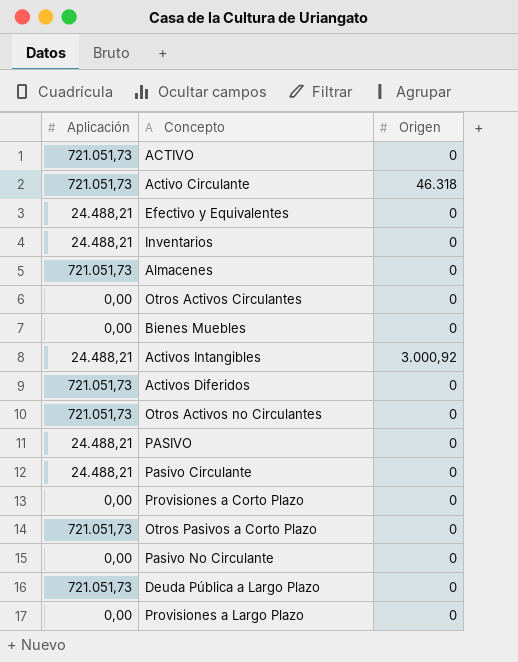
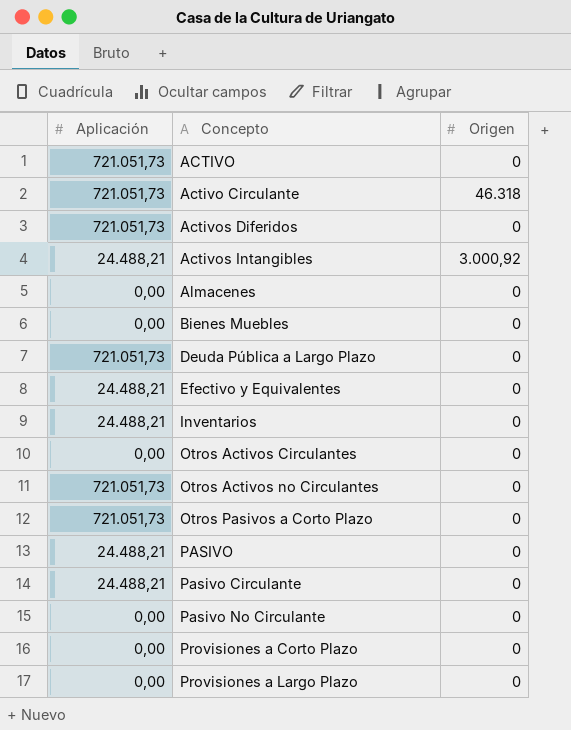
row order: none -> Concepto ascending
Almacenes | Aplicación: 721.051,73 -> 0,00

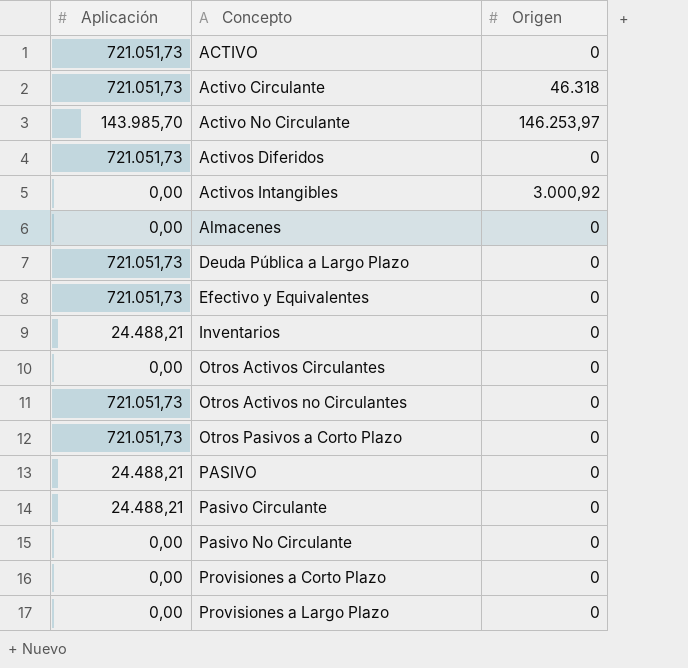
row Bienes Muebles: 0,00 | 0 -> none
row Activo No Circulante: none -> 143.985,70 | 146.253,97
Activos Intangibles | Aplicación: 24.488,21 -> 0,00
Efectivo y Equivalentes | Aplicación: 24.488,21 -> 721.051,73

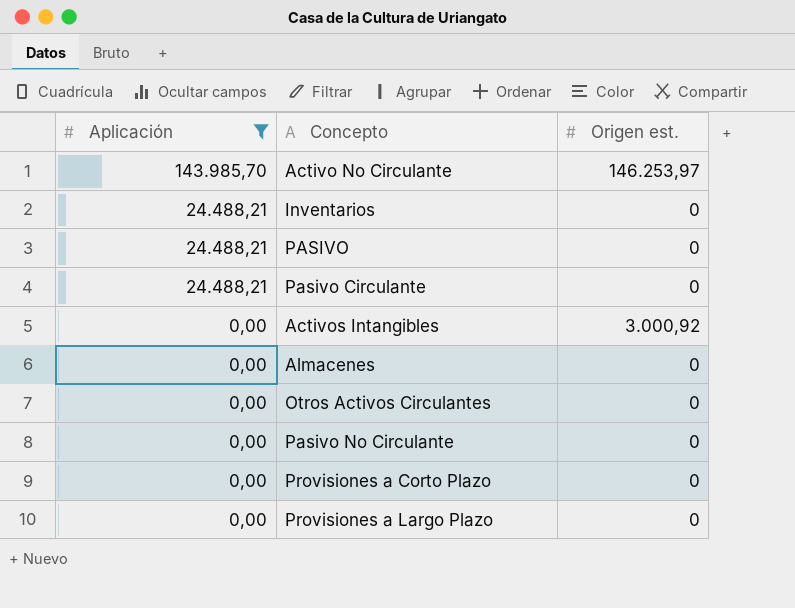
filter: none -> Aplicación != 721.051,73
row order: Concepto ascending -> Aplicación descending
column name: Origen -> Origen est.

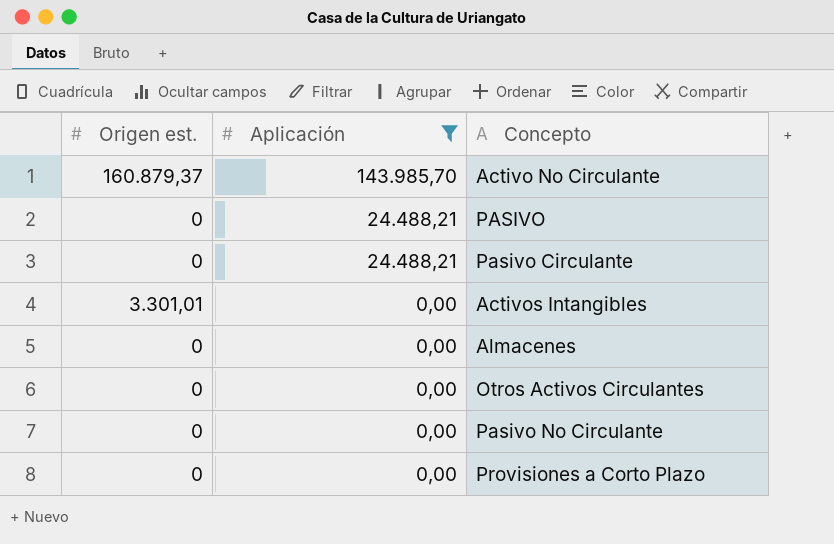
column Origen est. | position: 3 -> 1
row Inventarios: 24.488,21 | 0 -> none
row Provisiones a Largo Plazo: 0,00 | 0 -> none
Activo No Circulante | Origen est.: 146.253,97 -> 160.879,37
Activos Intangibles | Origen est.: 3.000,92 -> 3.301,01

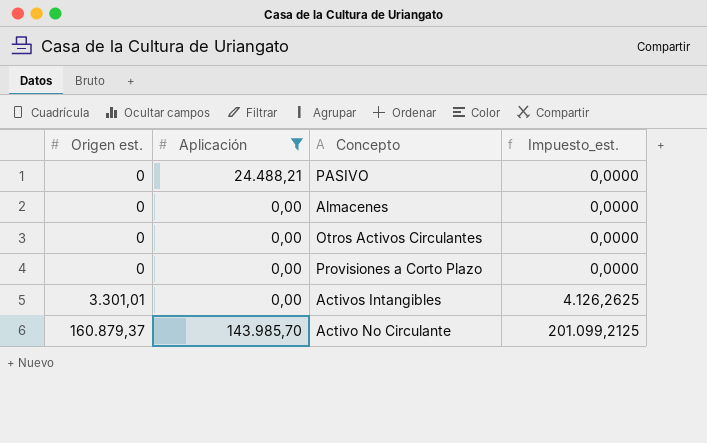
row order: Aplicación descending -> Origen est. ascending
column Impuesto_est. | formula: none -> [Origen est.] * 1,25
row Pasivo Circulante: 0 | 24.488,21 -> none
row Pasivo No Circulante: 0 | 0,00 -> none

